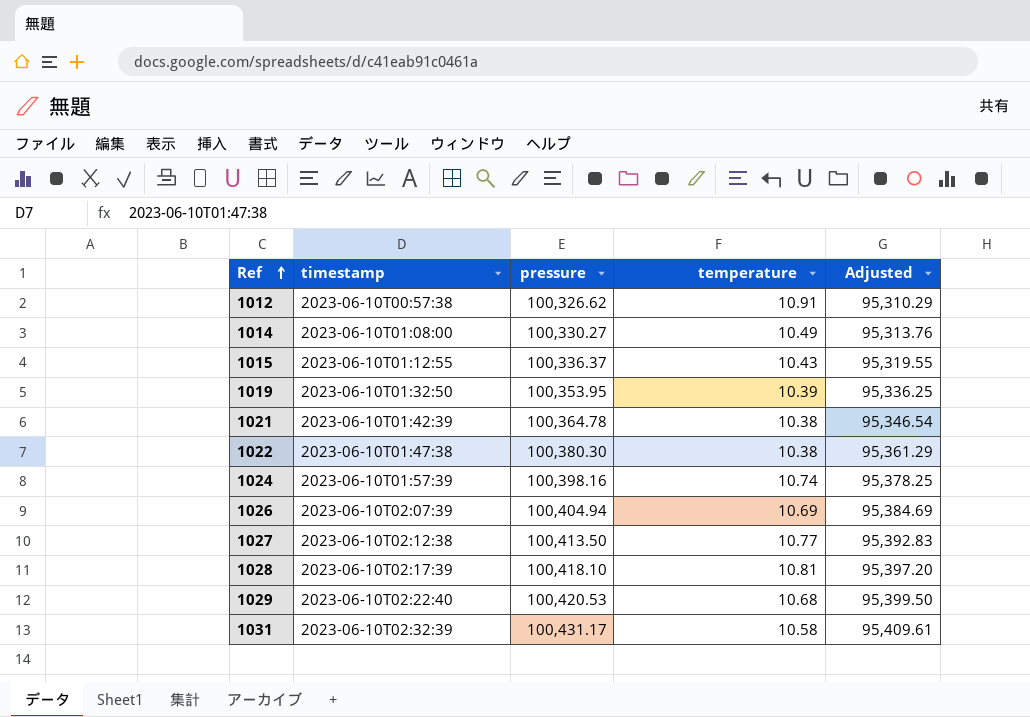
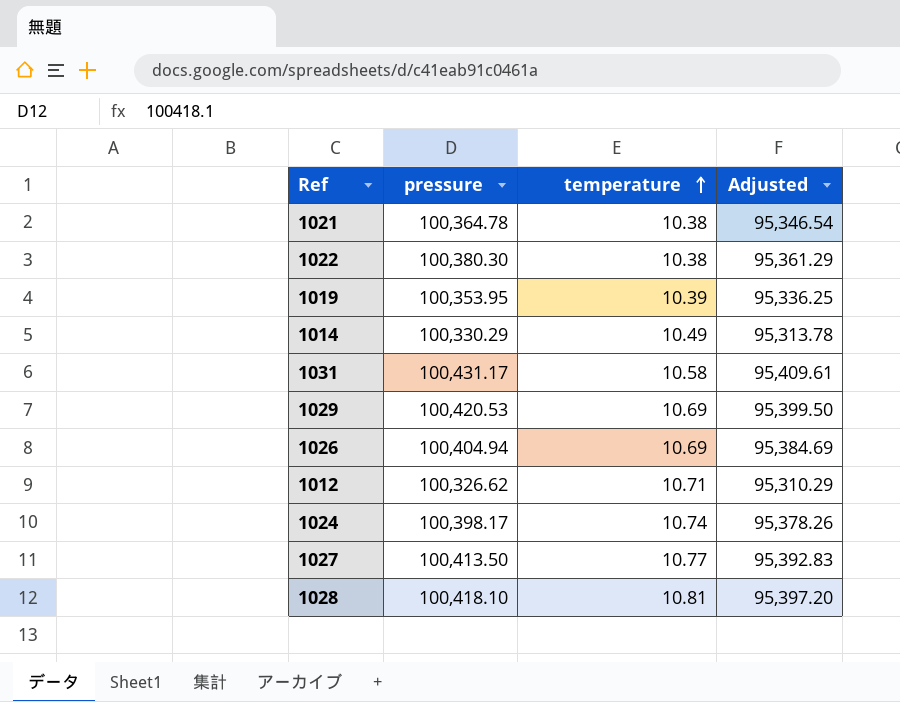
row order: Ref ascending -> temperature ascending
column timestamp | position: 2 -> none
row 1015: 2023-06-10T01:12:55 | 100,336.37 | 10.43 | 95,319.55 -> none
1014 | pressure: 100,330.27 -> 100,330.29
1014 | Adjusted: 95,313.76 -> 95,313.78
1029 | temperature: 10.68 -> 10.69
1012 | temperature: 10.91 -> 10.71
1024 | pressure: 100,398.16 -> 100,398.17
1024 | Adjusted: 95,378.25 -> 95,378.26

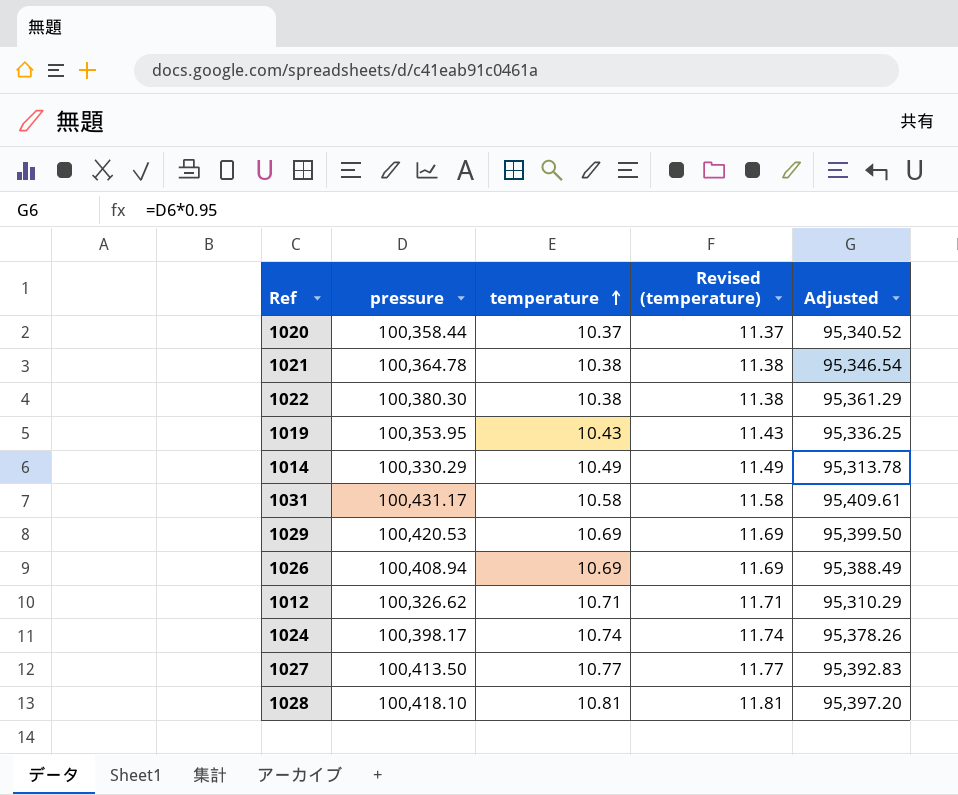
column Revised (temperature) | formula: none -> [temperature] + 1
row 1020: none -> 100,358.44 | 10.37 | 11.37 | 95,340.52
1019 | temperature: 10.39 -> 10.43
1026 | pressure: 100,404.94 -> 100,408.94
1026 | Adjusted: 95,384.69 -> 95,388.49

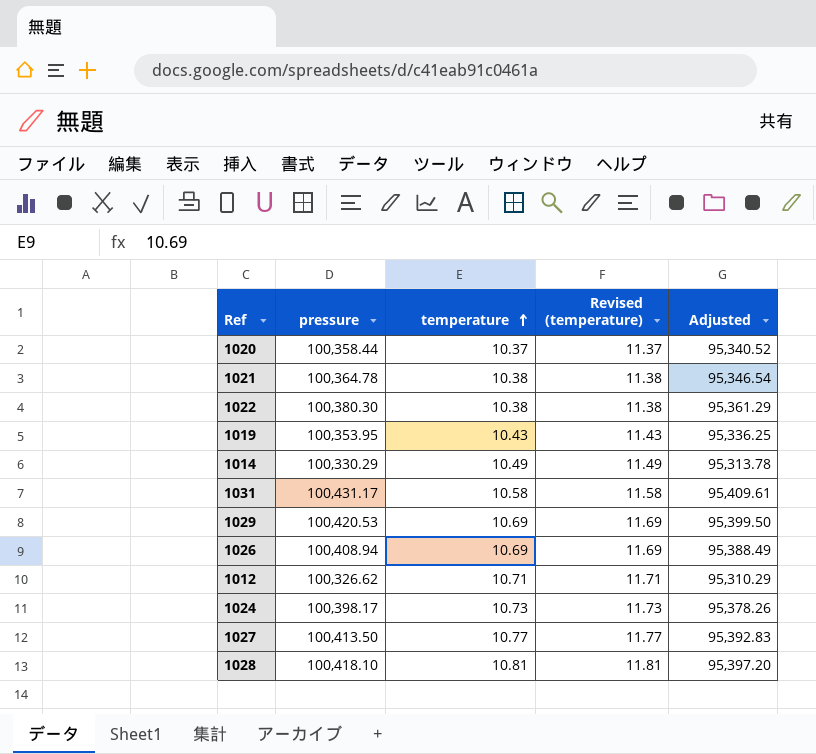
1024 | temperature: 10.74 -> 10.73
1024 | Revised (temperature): 11.74 -> 11.73

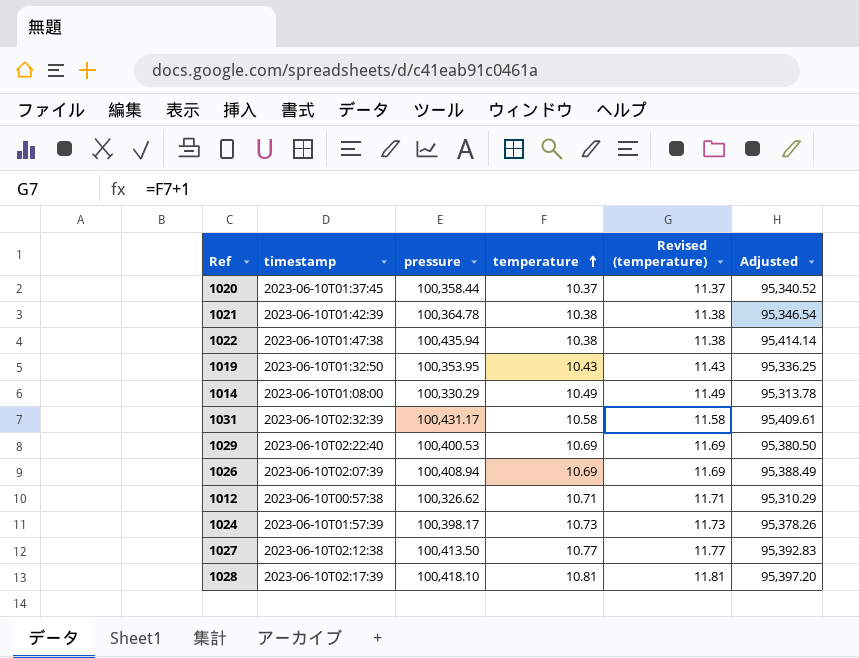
column timestamp | position: none -> 2
1022 | pressure: 100,380.30 -> 100,435.94
1022 | Adjusted: 95,361.29 -> 95,414.14
1029 | pressure: 100,420.53 -> 100,400.53
1029 | Adjusted: 95,399.50 -> 95,380.50

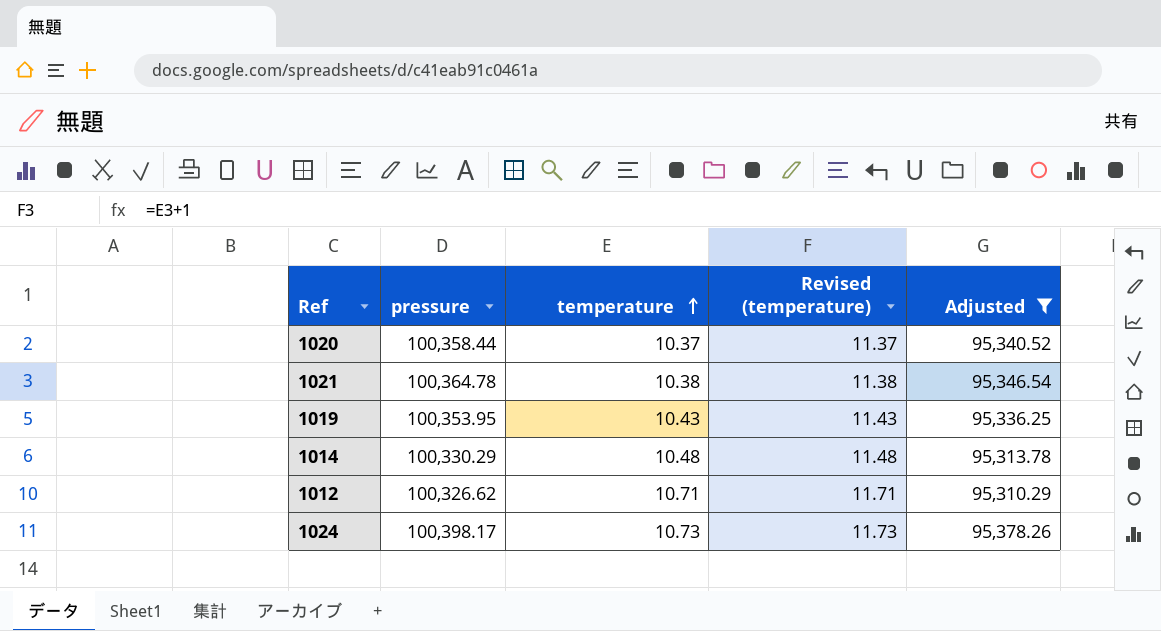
filter: none -> Adjusted <= 95,378.26
column timestamp | position: 2 -> none
1014 | temperature: 10.49 -> 10.48
1014 | Revised (temperature): 11.49 -> 11.48

